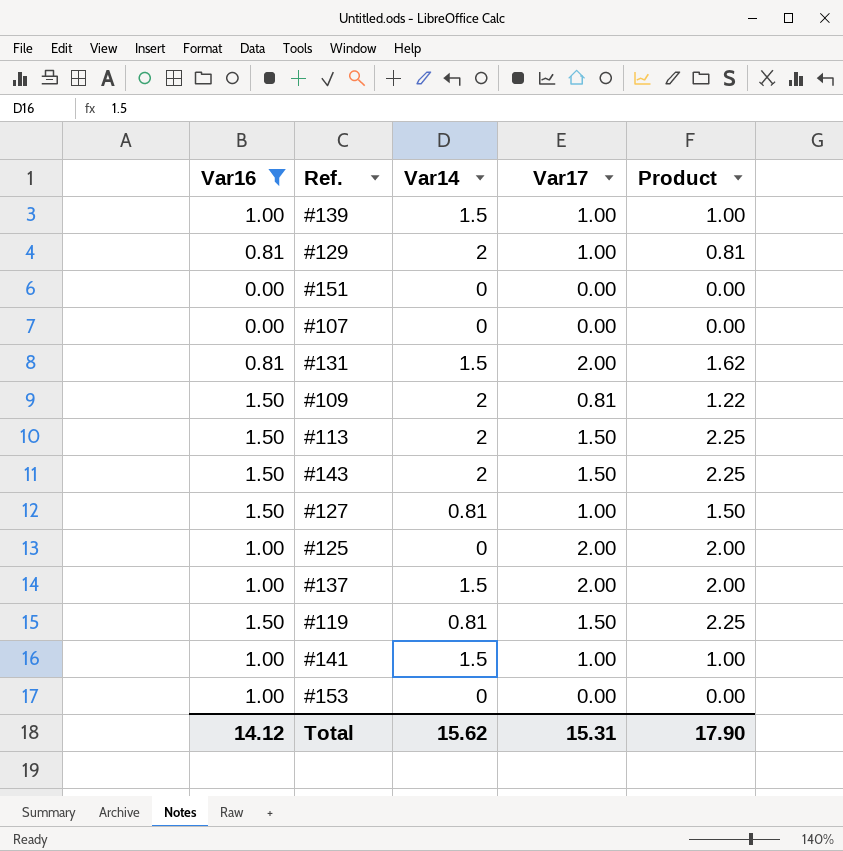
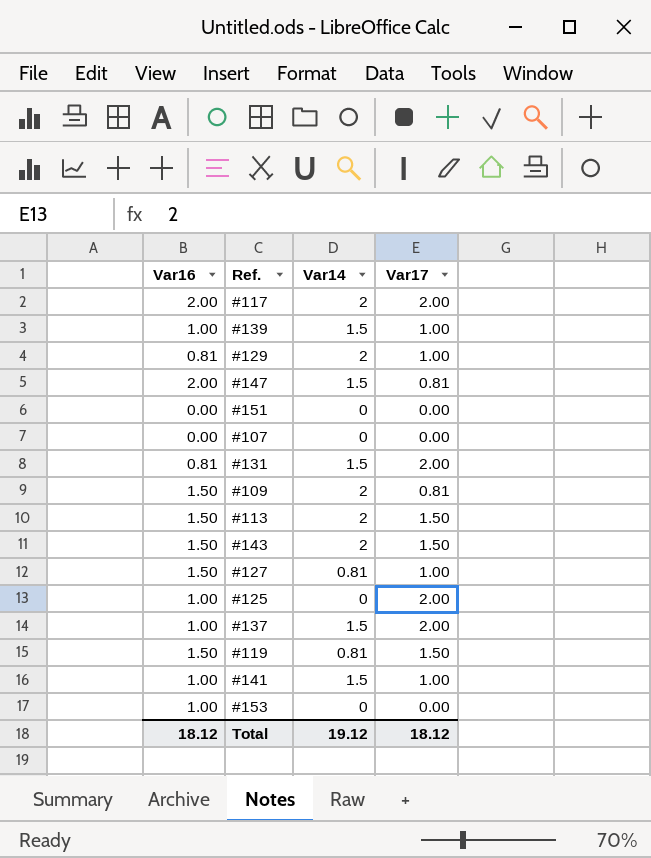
filter: Var16 != 2.00 -> none
column Product | formula: [Var16] * [Var17] -> none
Total | Var16: 14.12 -> 18.12
Total | Var14: 15.62 -> 19.12
Total | Var17: 15.31 -> 18.12

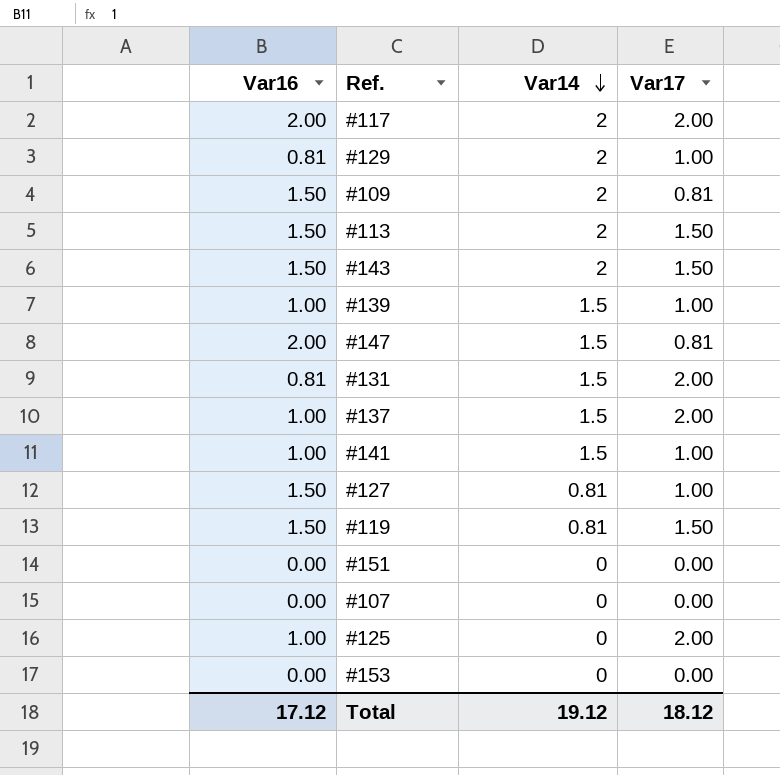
row order: none -> Var14 descending
#153 | Var16: 1.00 -> 0.00
Total | Var16: 18.12 -> 17.12

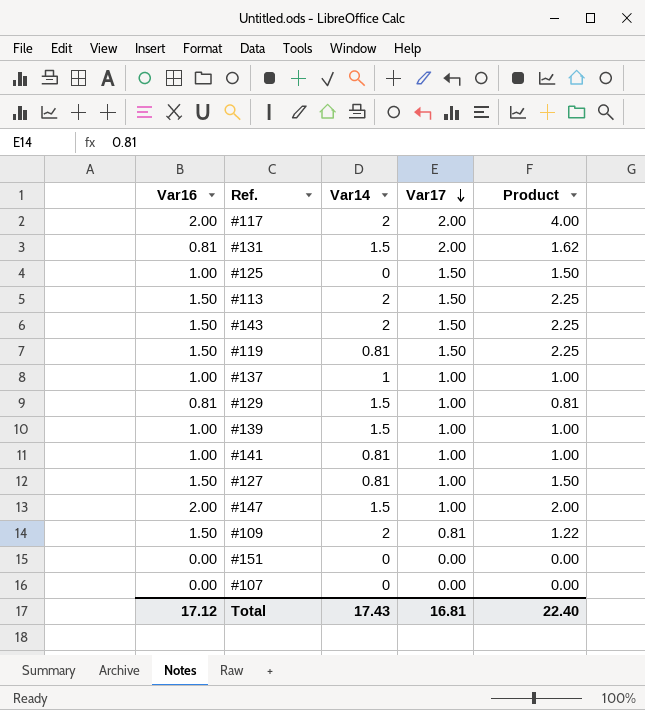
row order: Var14 descending -> Var17 descending
column Product | formula: none -> [Var16] * [Var17]
row #153: 0.00 | 0 | 0.00 -> none
#125 | Var17: 2.00 -> 1.50
#137 | Var14: 1.5 -> 1
#137 | Var17: 2.00 -> 1.00
#129 | Var14: 2 -> 1.5
#141 | Var14: 1.5 -> 0.81
#147 | Var17: 0.81 -> 1.00
Total | Var14: 19.12 -> 17.43
Total | Var17: 18.12 -> 16.81

